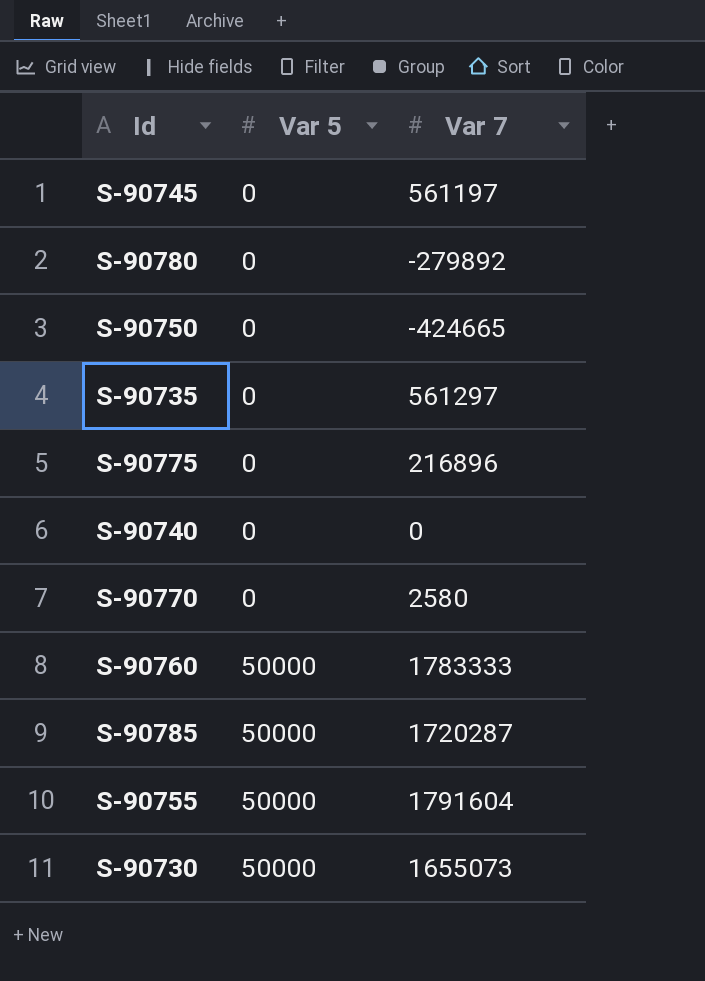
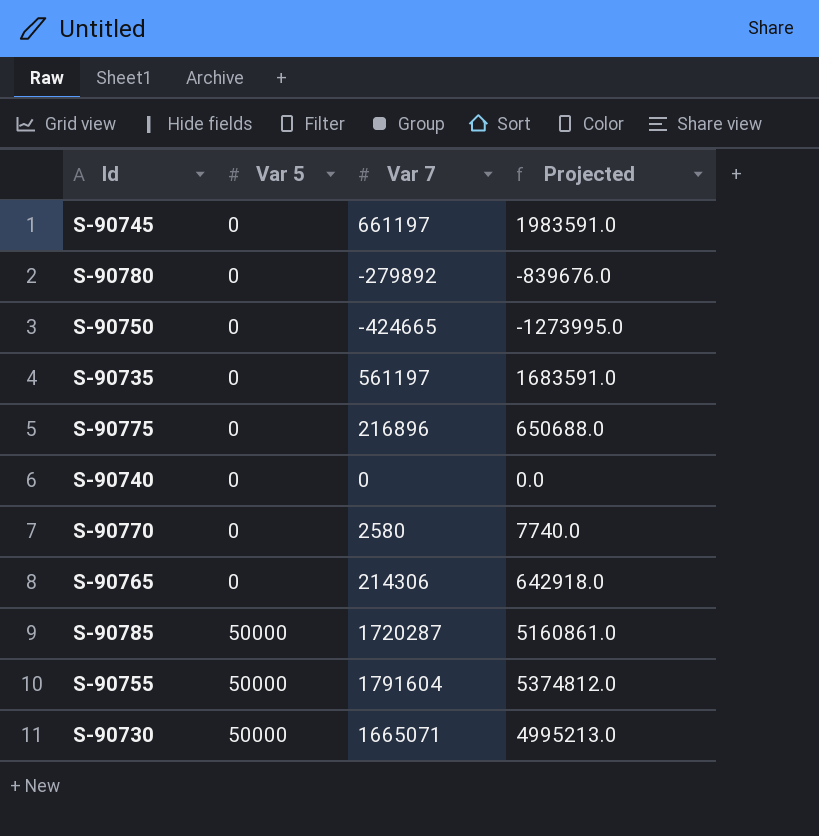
column Projected | formula: none -> [Var 7] * 3
row S-90760: 50000 | 1783333 -> none
S-90745 | Var 7: 561197 -> 661197
S-90735 | Var 7: 561297 -> 561197
row S-90765: none -> 0 | 214306 | 642918.0
S-90730 | Var 7: 1655073 -> 1665071

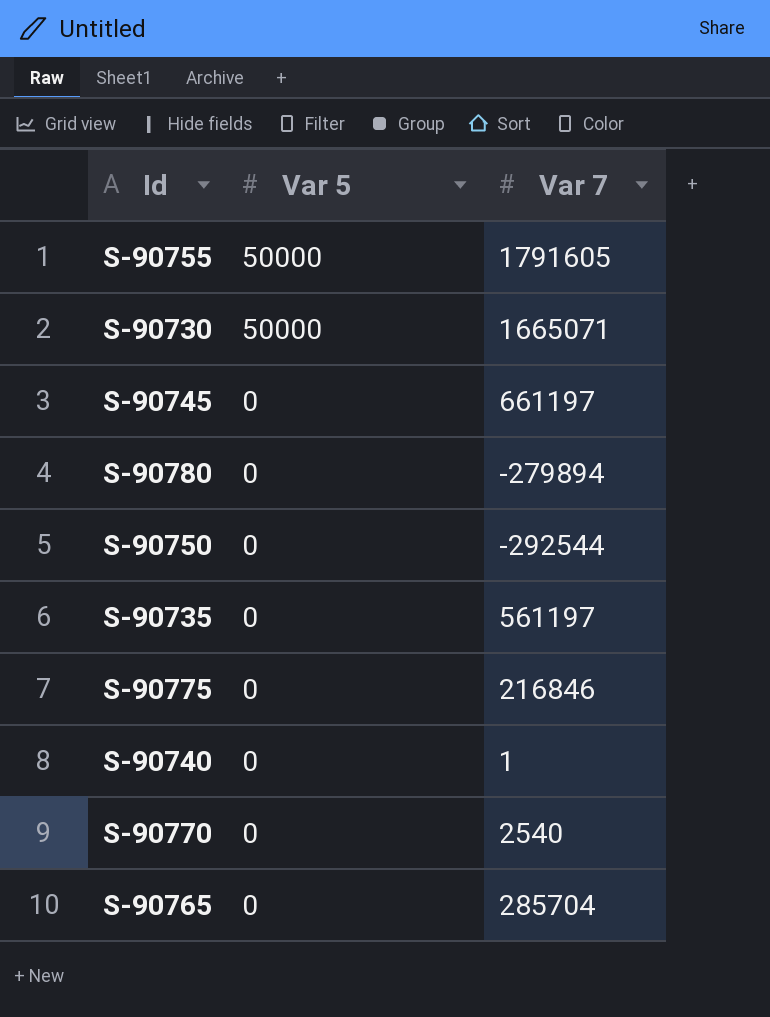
row order: Var 5 ascending -> Var 5 descending
column Projected | formula: [Var 7] * 3 -> none
row S-90785: 50000 | 1720287 | 5160861.0 -> none
S-90755 | Var 7: 1791604 -> 1791605
S-90780 | Var 7: -279892 -> -279894
S-90750 | Var 7: -424665 -> -292544
S-90775 | Var 7: 216896 -> 216846
S-90740 | Var 7: 0 -> 1
S-90770 | Var 7: 2580 -> 2540
S-90765 | Var 7: 214306 -> 285704

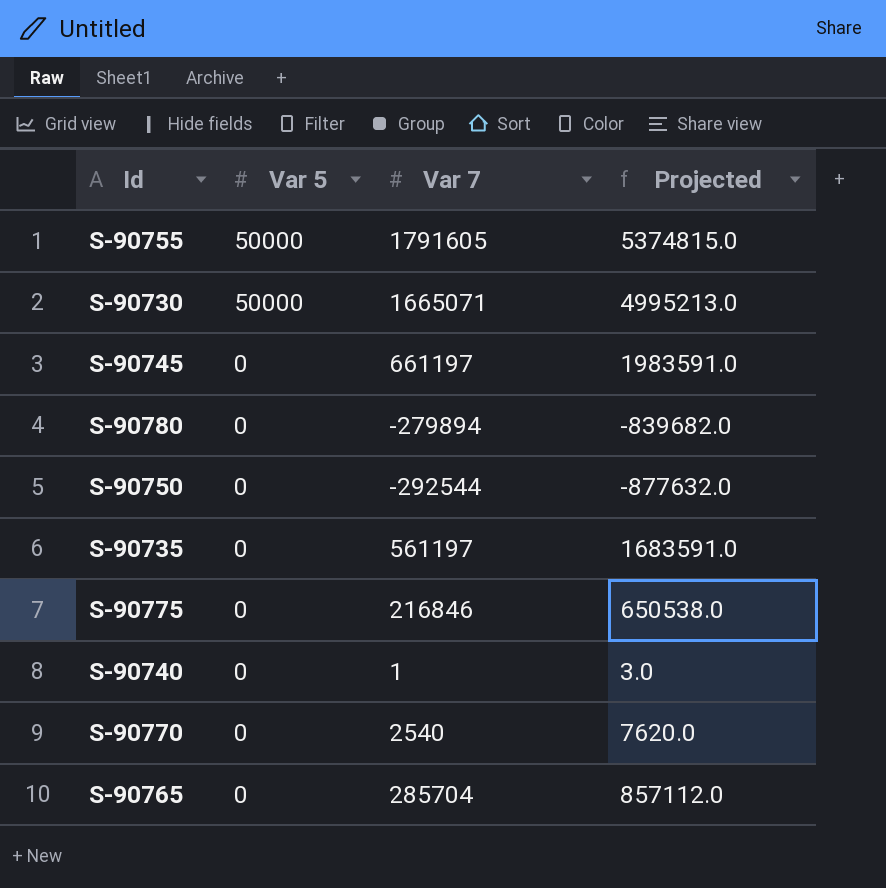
column Projected | formula: none -> [Var 7] * 3

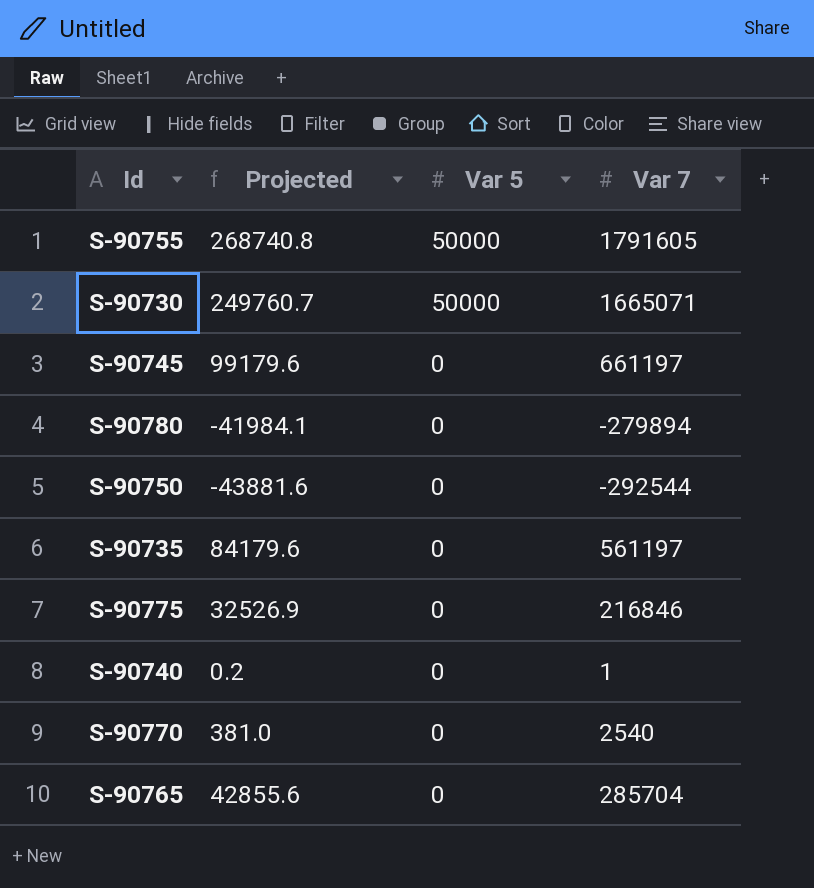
column Projected | formula: [Var 7] * 3 -> [Var 7] * 0.15
column Projected | position: 4 -> 2

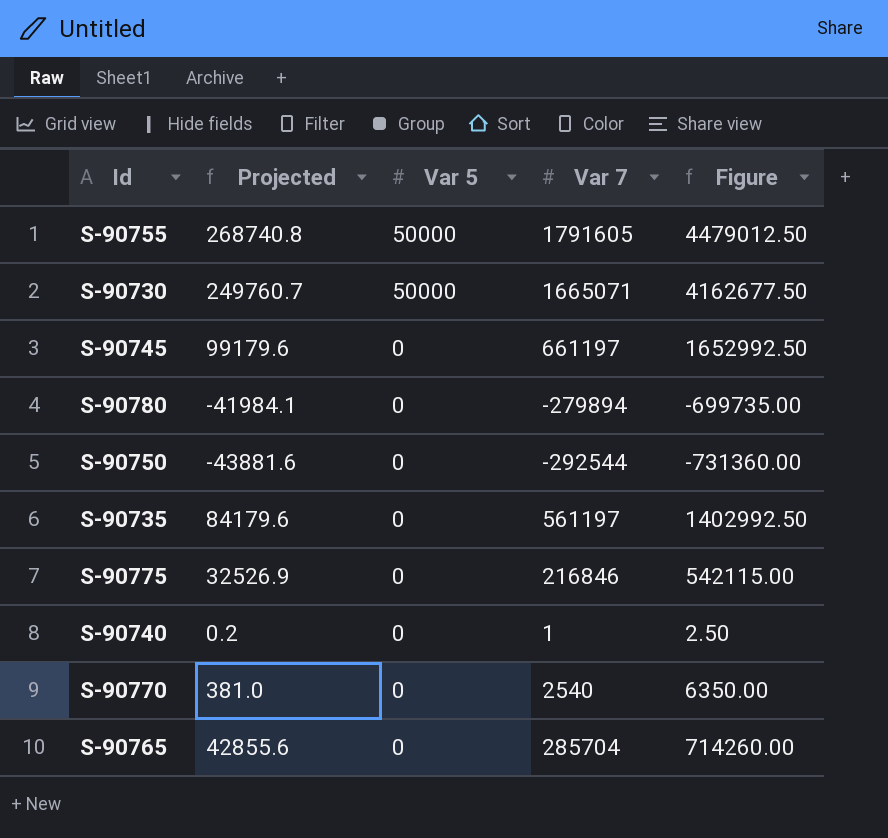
column Figure | formula: none -> [Var 7] * 2.5

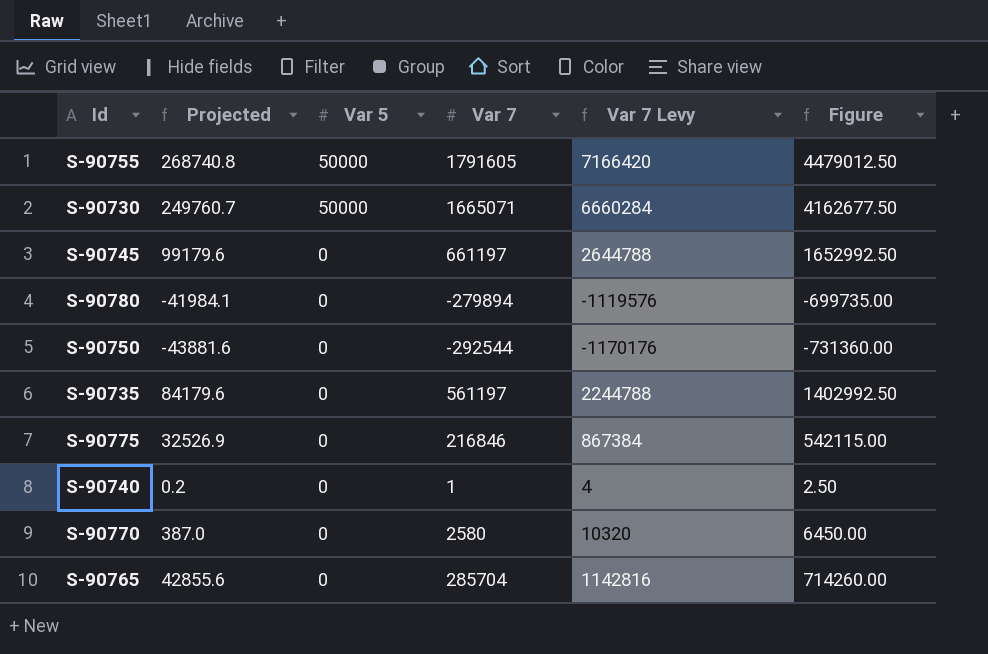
column Var 7 Levy | formula: none -> [Var 7] * 4
S-90770 | Projected: 381.0 -> 387.0
S-90770 | Var 7: 2540 -> 2580
S-90770 | Figure: 6350.00 -> 6450.00

